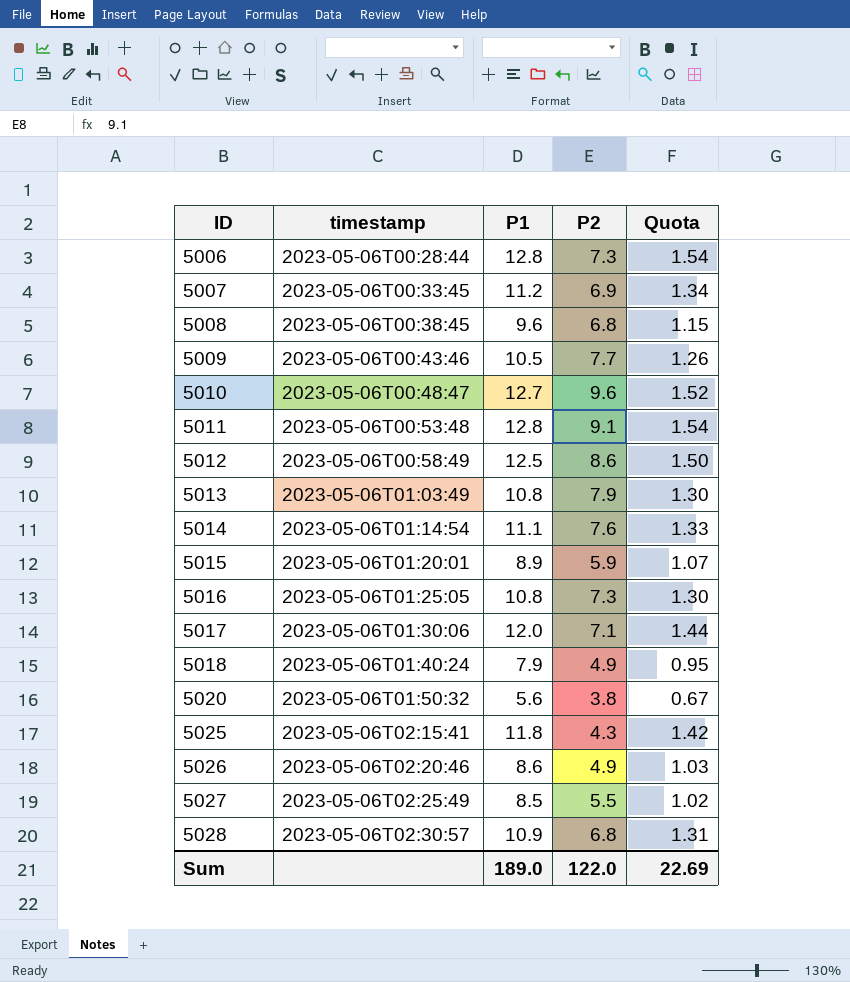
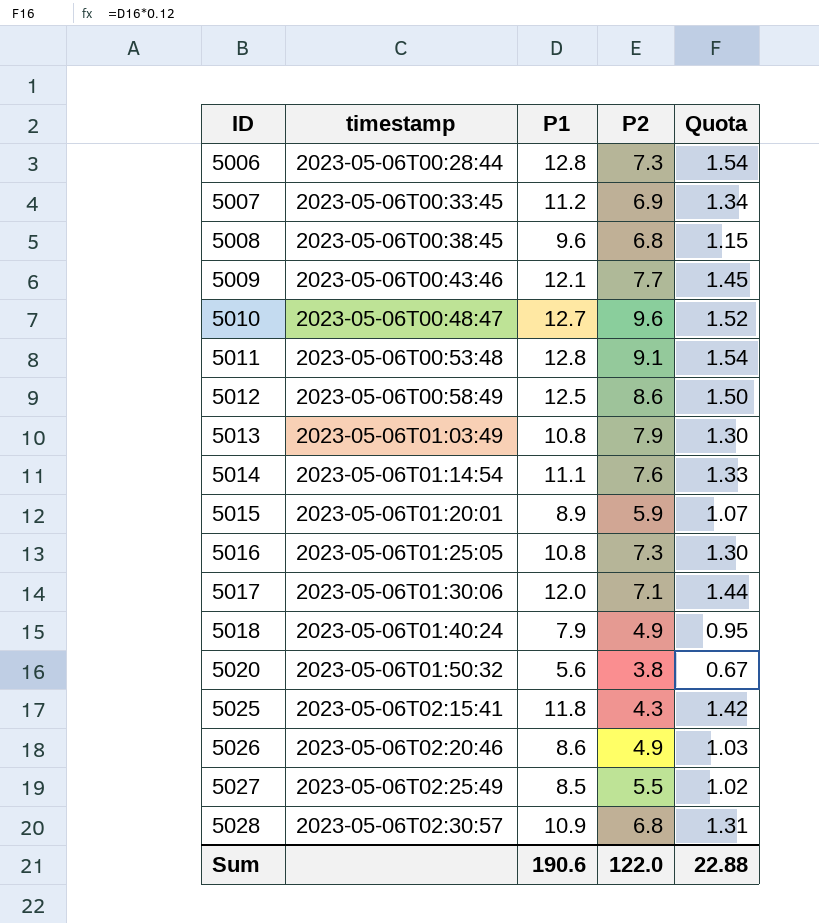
5009 | P1: 10.5 -> 12.1
5009 | Quota: 1.26 -> 1.45
Sum | P1: 189.0 -> 190.6
Sum | Quota: 22.69 -> 22.88

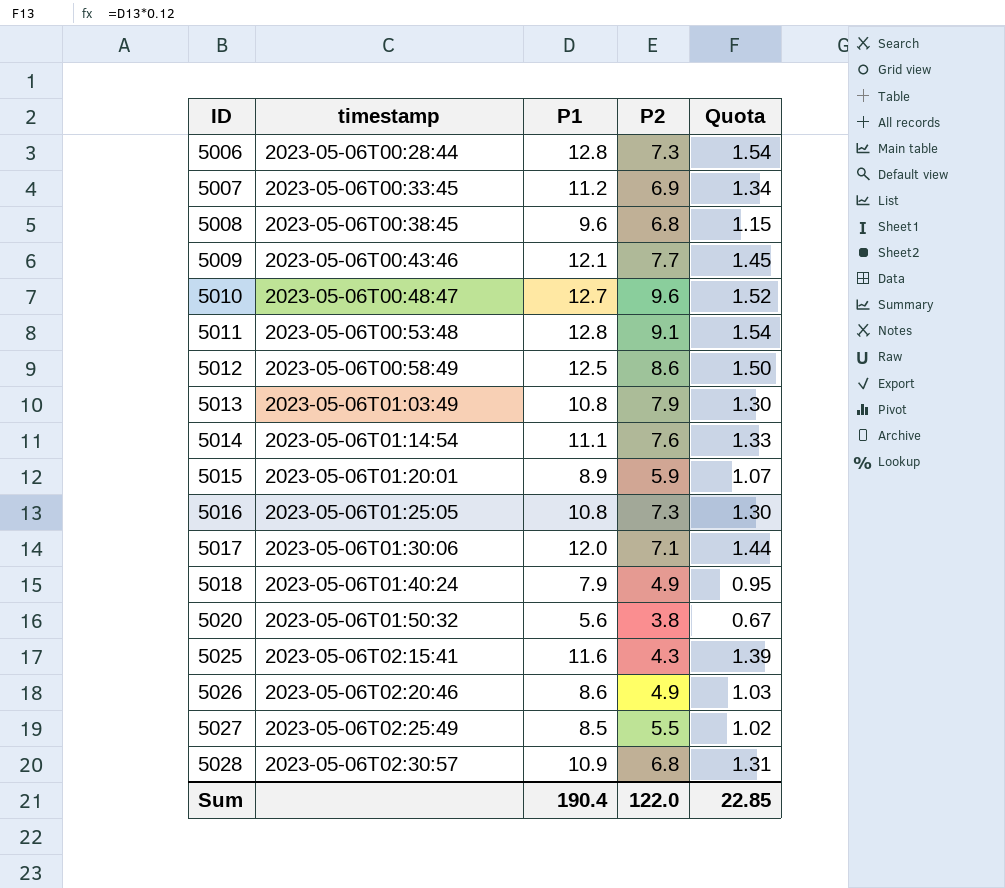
5025 | P1: 11.8 -> 11.6
5025 | Quota: 1.42 -> 1.39
Sum | P1: 190.6 -> 190.4
Sum | Quota: 22.88 -> 22.85

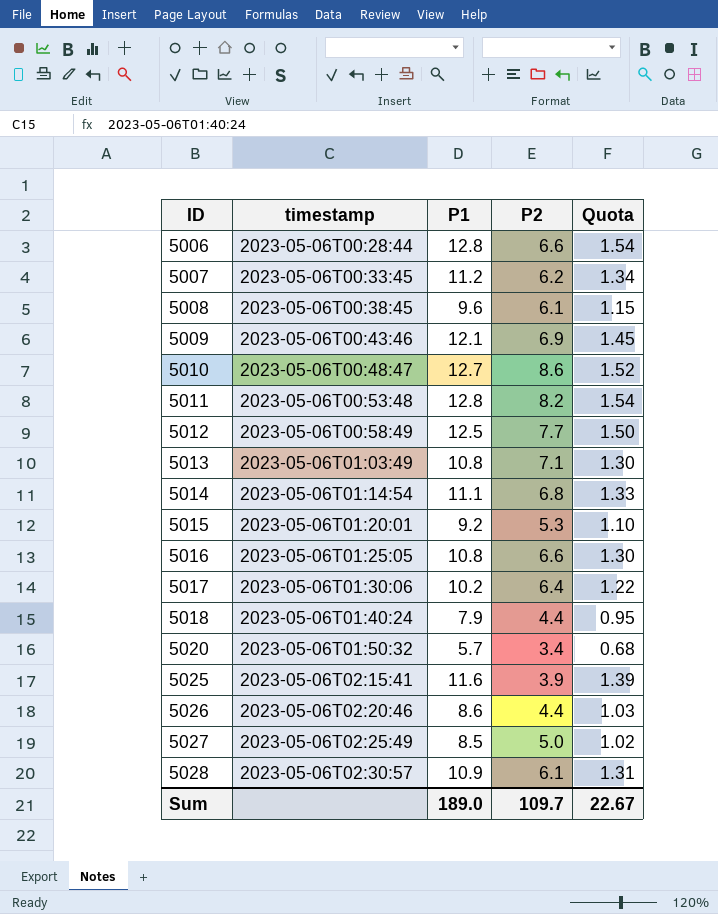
5006 | P2: 7.3 -> 6.6
5007 | P2: 6.9 -> 6.2
5008 | P2: 6.8 -> 6.1
5009 | P2: 7.7 -> 6.9
5010 | P2: 9.6 -> 8.6
5011 | P2: 9.1 -> 8.2
5012 | P2: 8.6 -> 7.7
5013 | P2: 7.9 -> 7.1
5014 | P2: 7.6 -> 6.8
5015 | P1: 8.9 -> 9.2
5015 | P2: 5.9 -> 5.3
5015 | Quota: 1.07 -> 1.10
5016 | P2: 7.3 -> 6.6
5017 | P1: 12.0 -> 10.2
5017 | P2: 7.1 -> 6.4
5017 | Quota: 1.44 -> 1.22
5018 | P2: 4.9 -> 4.4
5020 | P1: 5.6 -> 5.7
5020 | P2: 3.8 -> 3.4
5020 | Quota: 0.67 -> 0.68
5025 | P2: 4.3 -> 3.9
5026 | P2: 4.9 -> 4.4
5027 | P2: 5.5 -> 5.0
5028 | P2: 6.8 -> 6.1
Sum | P1: 190.4 -> 189.0
Sum | P2: 122.0 -> 109.7
Sum | Quota: 22.85 -> 22.67

